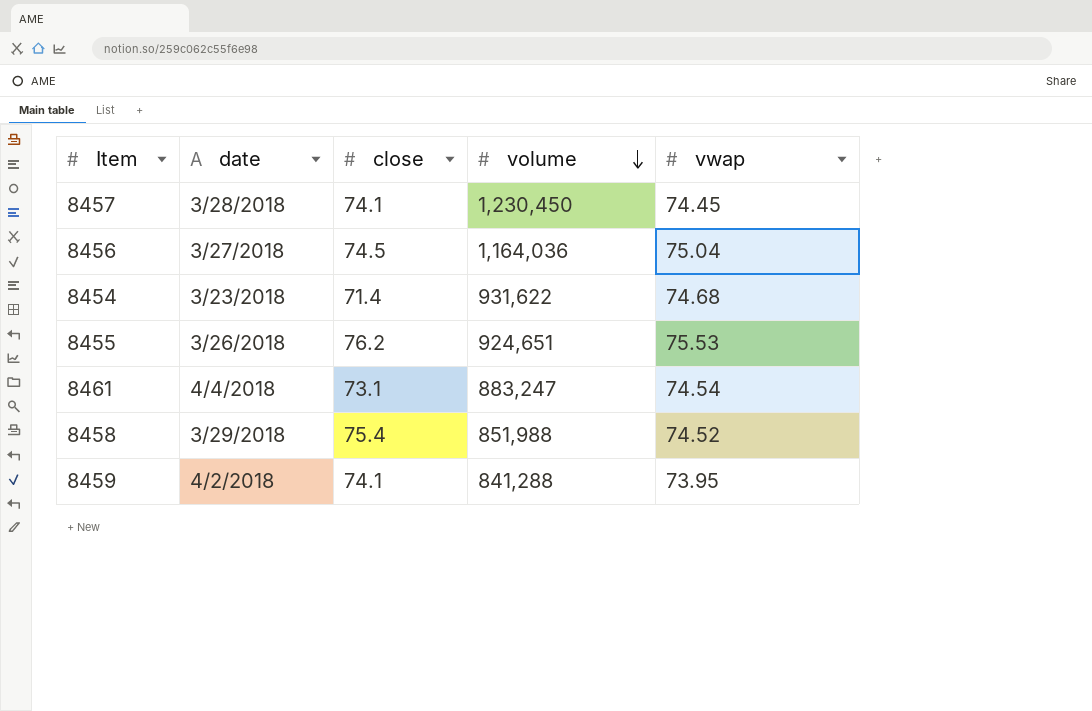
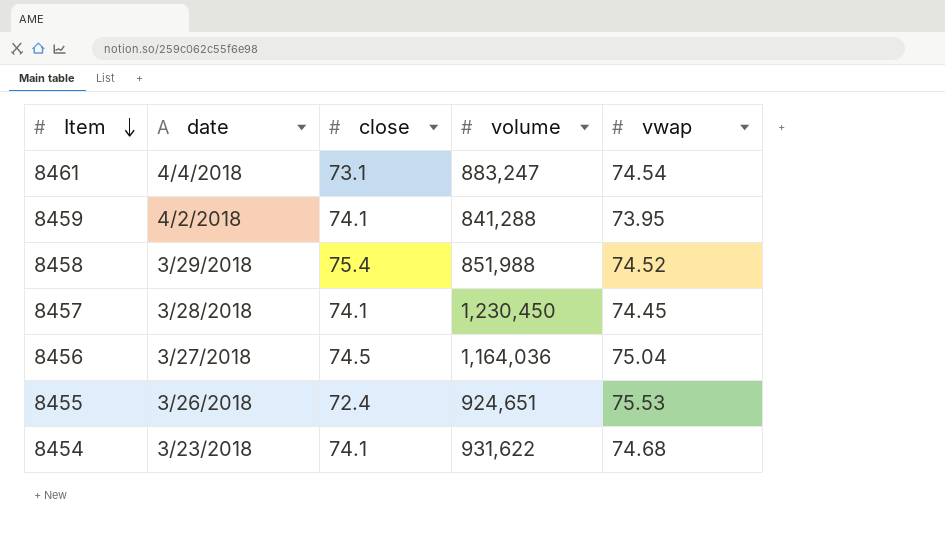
row order: volume descending -> Item descending
8455 | close: 76.2 -> 72.4
8454 | close: 71.4 -> 74.1

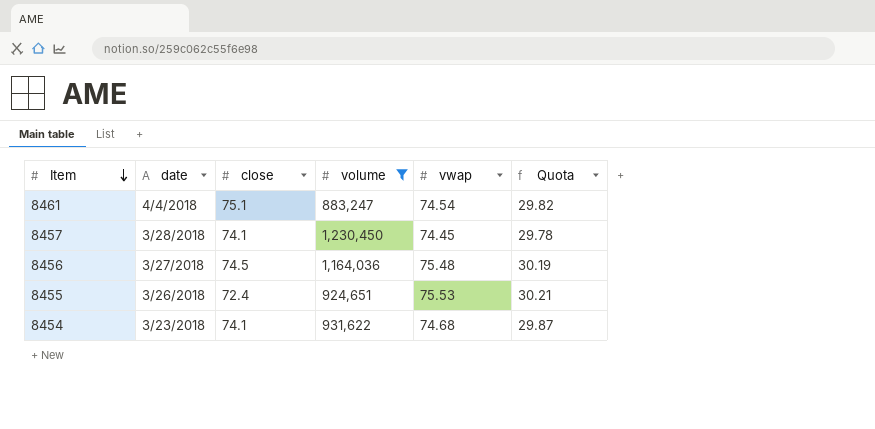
filter: none -> volume >= 883,247
column Quota | formula: none -> [vwap] * 0.4
8461 | close: 73.1 -> 75.1
8456 | vwap: 75.04 -> 75.48

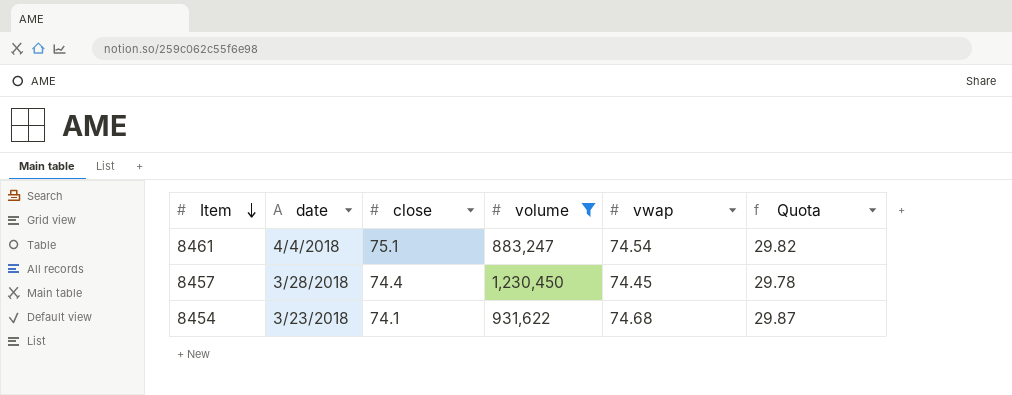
row 8456: 3/27/2018 | 74.5 | 1,164,036 | 75.48 | 30.19 -> none
row 8455: 3/26/2018 | 72.4 | 924,651 | 75.53 | 30.21 -> none
8457 | close: 74.1 -> 74.4

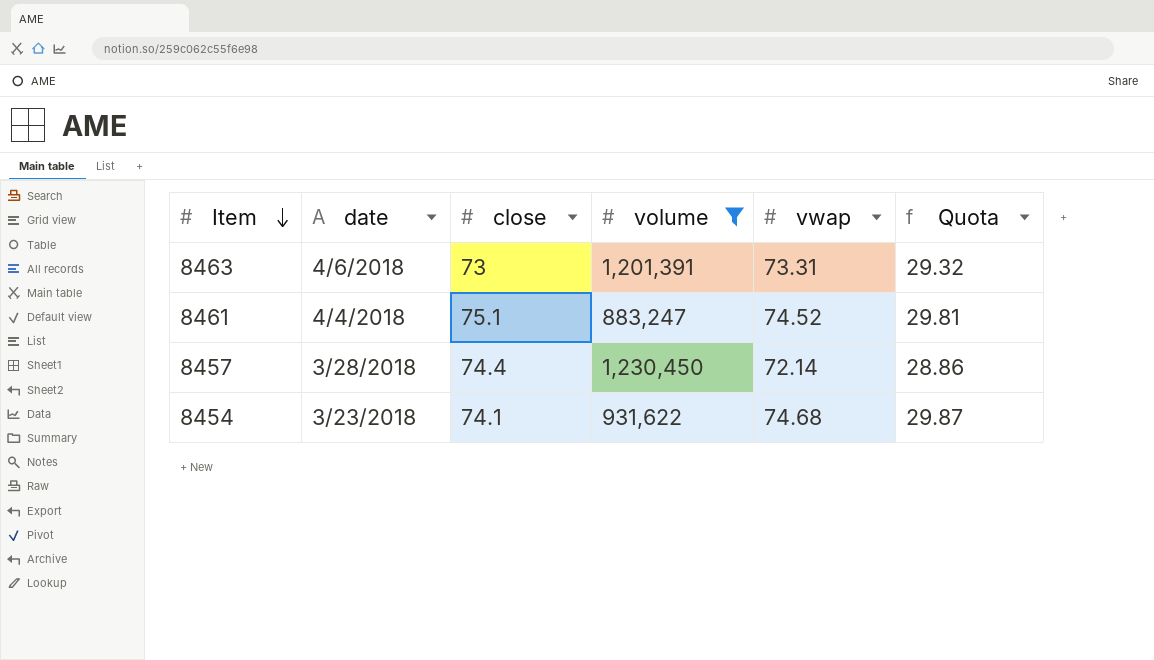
row 8463: none -> 4/6/2018 | 73 | 1,201,391 | 73.31 | 29.32
8461 | vwap: 74.54 -> 74.52
8461 | Quota: 29.82 -> 29.81
8457 | vwap: 74.45 -> 72.14
8457 | Quota: 29.78 -> 28.86

